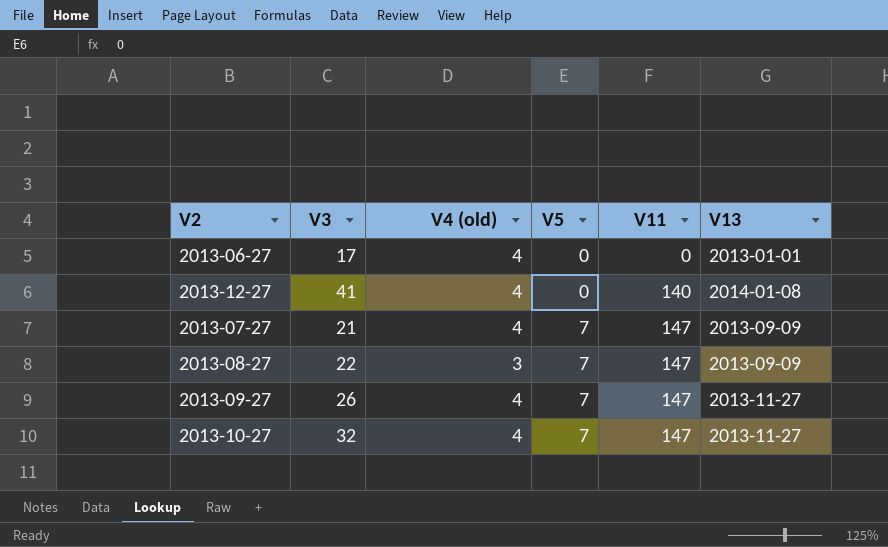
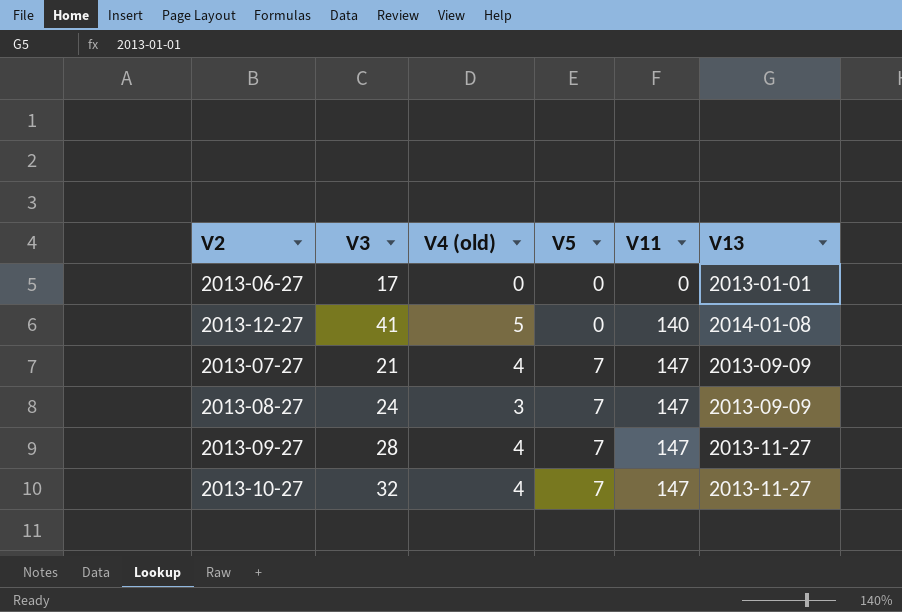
2013-06-27 | V4 (old): 4 -> 0
2013-12-27 | V4 (old): 4 -> 5
2013-08-27 | V3: 22 -> 24
2013-09-27 | V3: 26 -> 28

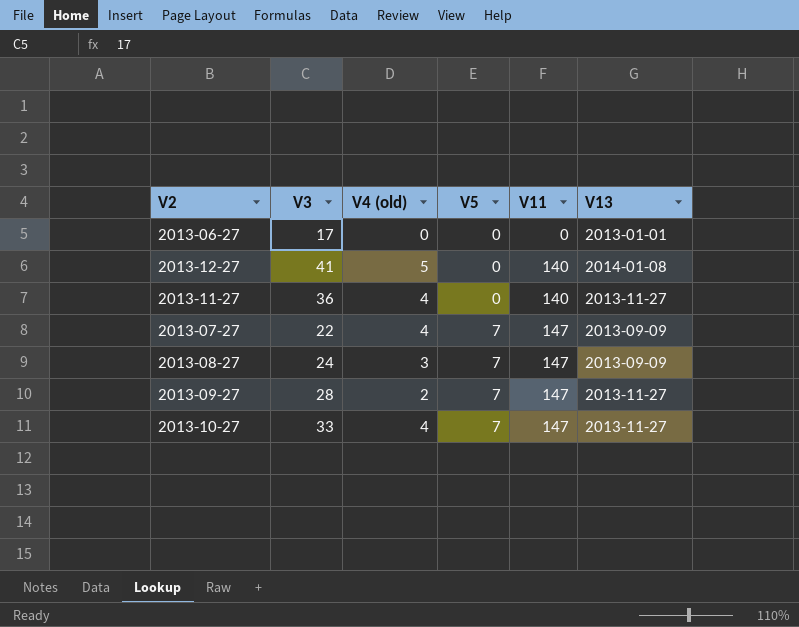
row 2013-11-27: none -> 36 | 4 | 0 | 140 | 2013-11-27
2013-07-27 | V3: 21 -> 22
2013-09-27 | V4 (old): 4 -> 2
2013-10-27 | V3: 32 -> 33

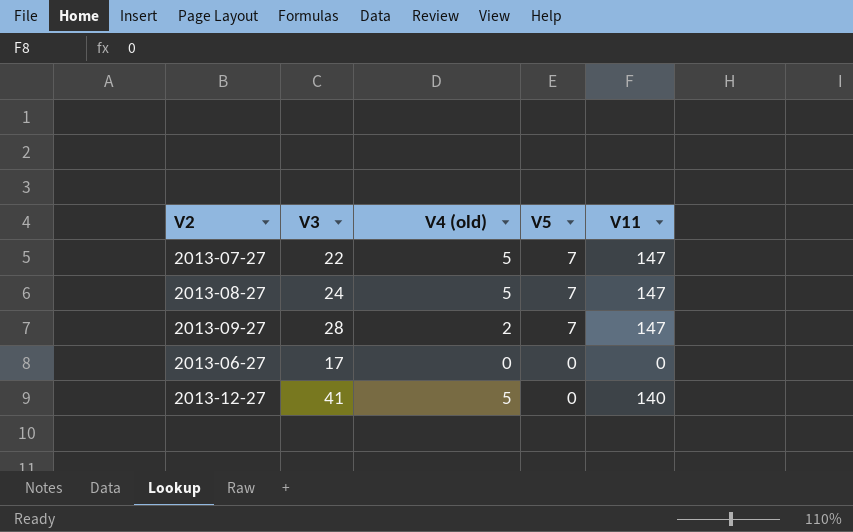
row order: V5 ascending -> V5 descending
column V13 | position: 6 -> none
row 2013-11-27: 36 | 4 | 0 | 140 | 2013-11-27 -> none
row 2013-10-27: 33 | 4 | 7 | 147 | 2013-11-27 -> none
2013-07-27 | V4 (old): 4 -> 5
2013-08-27 | V4 (old): 3 -> 5

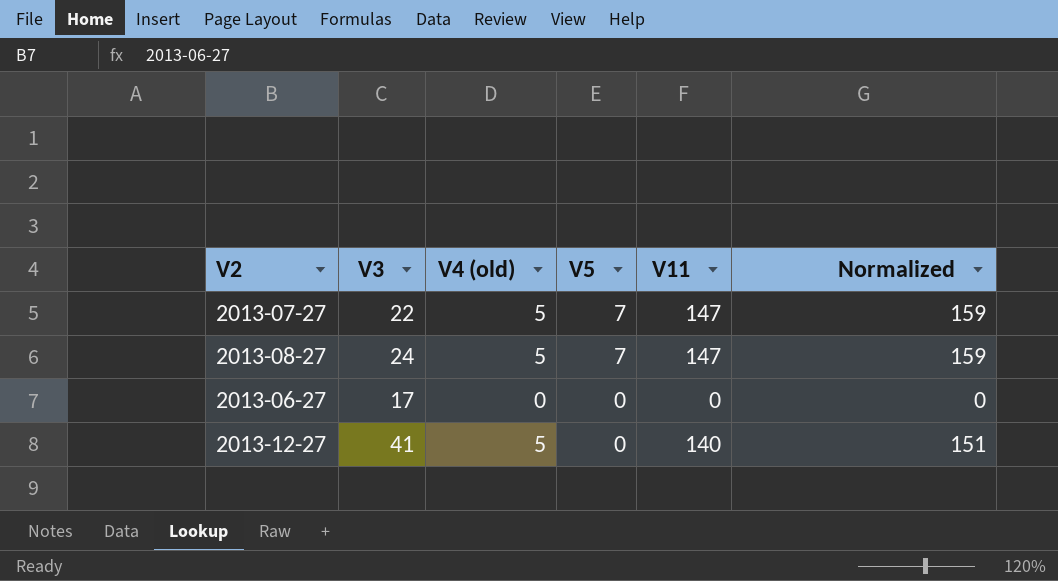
column Normalized | formula: none -> [V11] * 1.08
row 2013-09-27: 28 | 2 | 7 | 147 -> none

